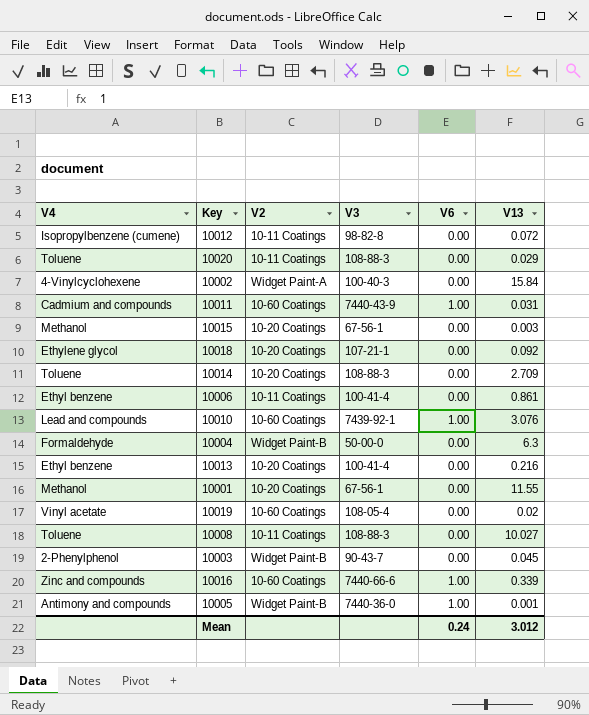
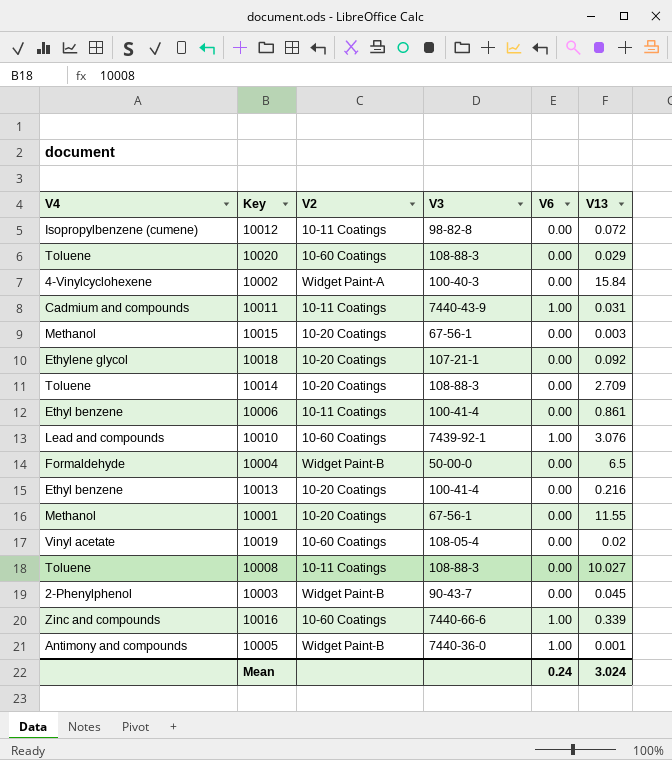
10020 | V2: 10-11 Coatings -> 10-60 Coatings
10011 | V2: 10-60 Coatings -> 10-11 Coatings
10004 | V13: 6.3 -> 6.5
Mean | V13: 3.012 -> 3.024

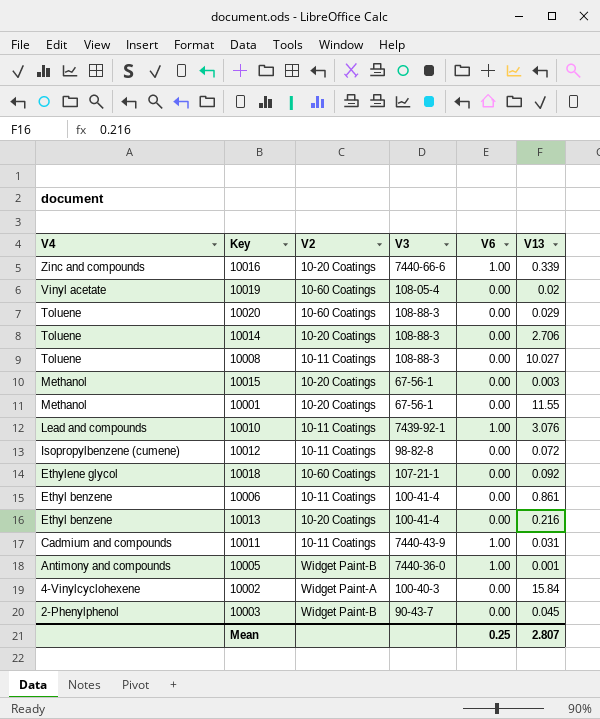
row order: none -> V4 descending
row 10004: Formaldehyde | Widget Paint-B | 50-00-0 | 0.00 | 6.5 -> none
10016 | V2: 10-60 Coatings -> 10-20 Coatings
10014 | V13: 2.709 -> 2.706
10010 | V2: 10-60 Coatings -> 10-11 Coatings
10018 | V2: 10-20 Coatings -> 10-60 Coatings
Mean | V6: 0.24 -> 0.25
Mean | V13: 3.024 -> 2.807

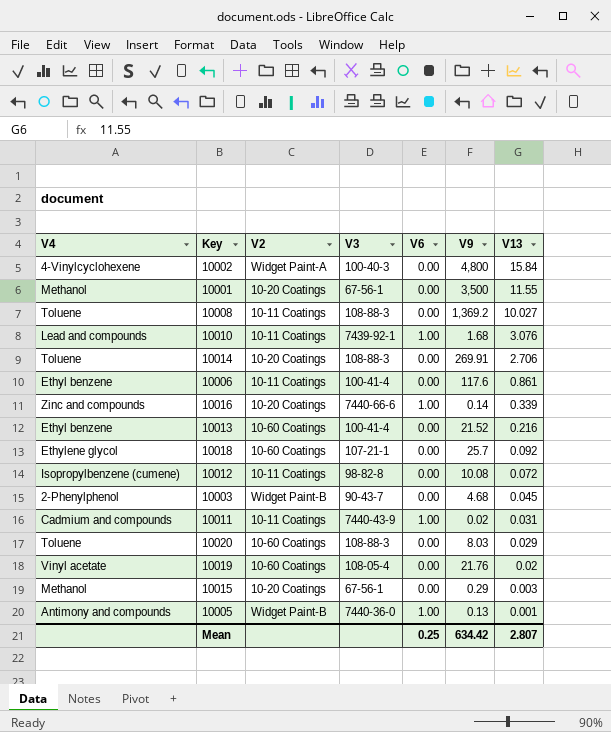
row order: V4 descending -> V13 descending
column V9 | position: none -> 6
10013 | V2: 10-20 Coatings -> 10-60 Coatings

